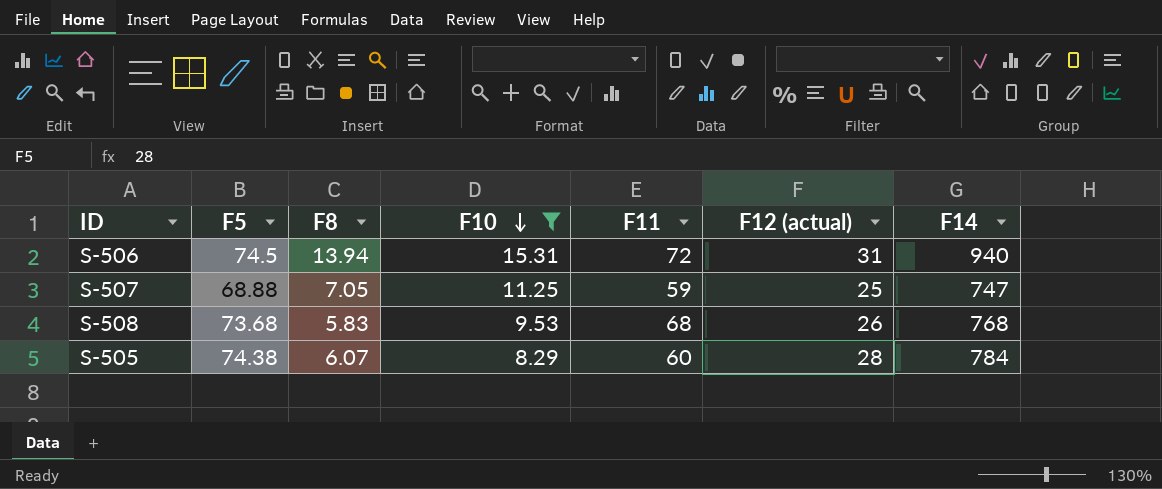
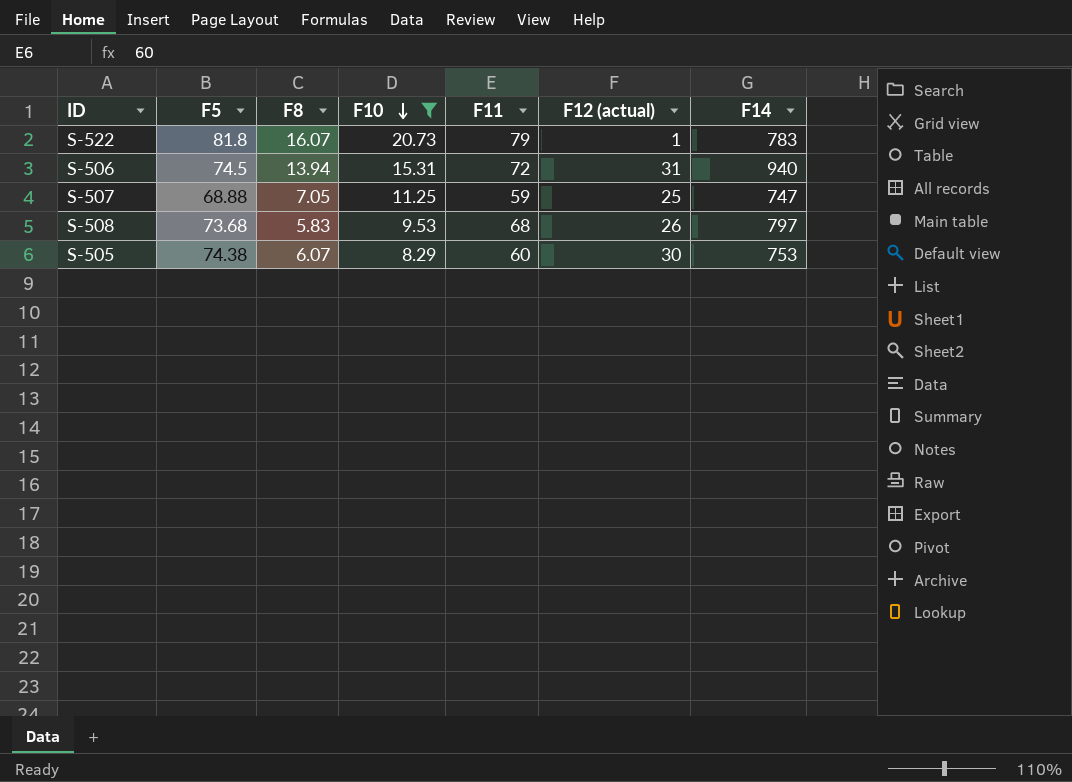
row S-522: none -> 81.8 | 16.07 | 20.73 | 79 | 1 | 783
S-508 | F14: 768 -> 797
S-505 | F12 (actual): 28 -> 30
S-505 | F14: 784 -> 753

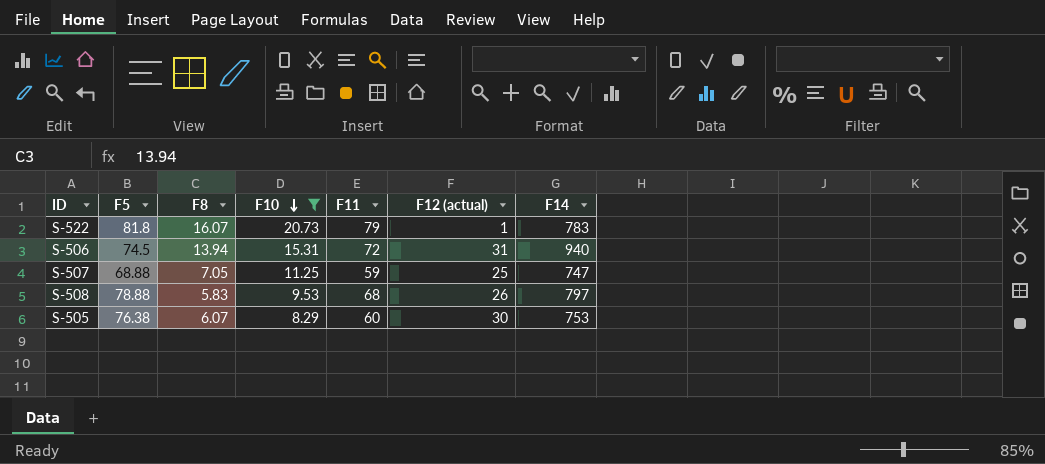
S-508 | F5: 73.68 -> 78.88
S-505 | F5: 74.38 -> 76.38

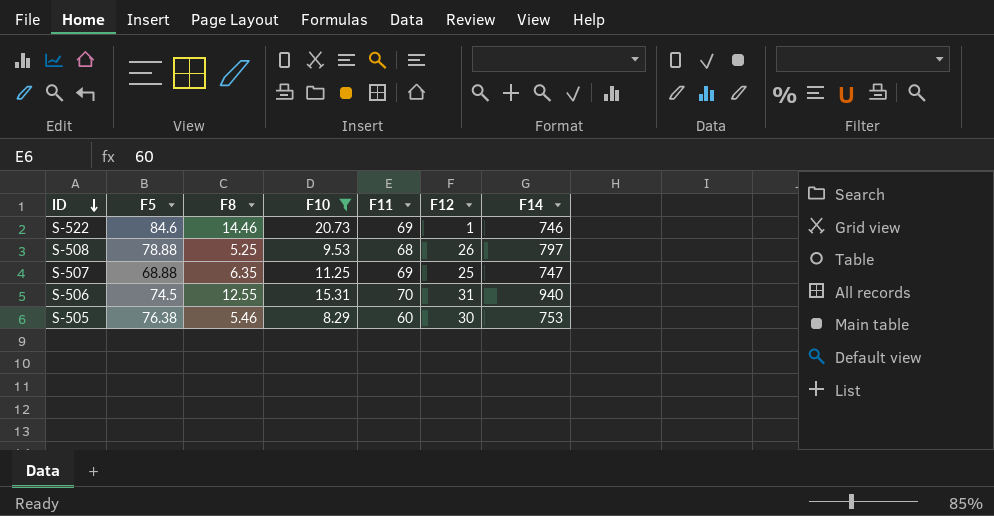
row order: F10 descending -> ID descending
column name: F12 (actual) -> F12
S-522 | F5: 81.8 -> 84.6
S-522 | F8: 16.07 -> 14.46
S-522 | F11: 79 -> 69
S-522 | F14: 783 -> 746
S-508 | F8: 5.83 -> 5.25
S-507 | F8: 7.05 -> 6.35
S-507 | F11: 59 -> 69
S-506 | F8: 13.94 -> 12.55
S-506 | F11: 72 -> 70
S-505 | F8: 6.07 -> 5.46

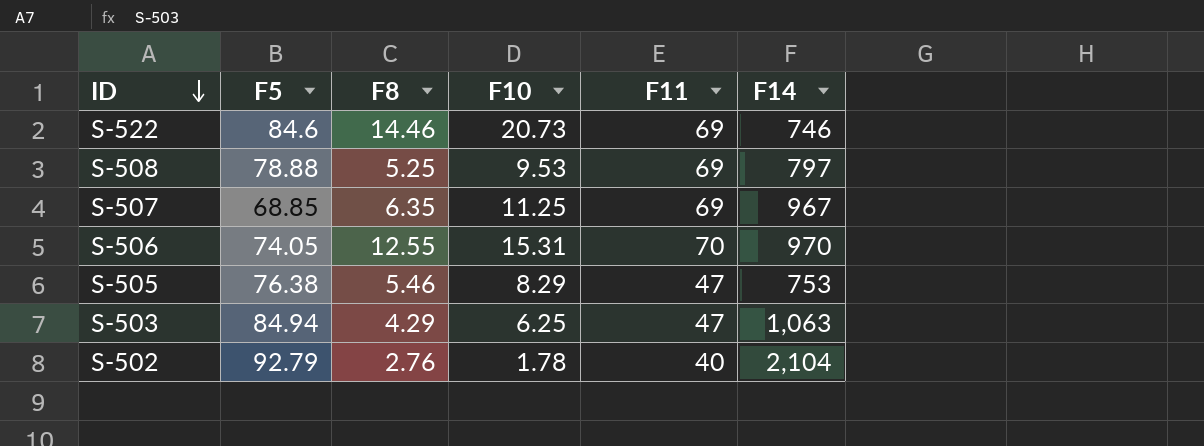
filter: F10 >= 8.29 -> none
column F12 | position: 6 -> none
S-508 | F11: 68 -> 69
S-507 | F5: 68.88 -> 68.85
S-507 | F14: 747 -> 967
S-506 | F5: 74.5 -> 74.05
S-506 | F14: 940 -> 970
S-505 | F11: 60 -> 47

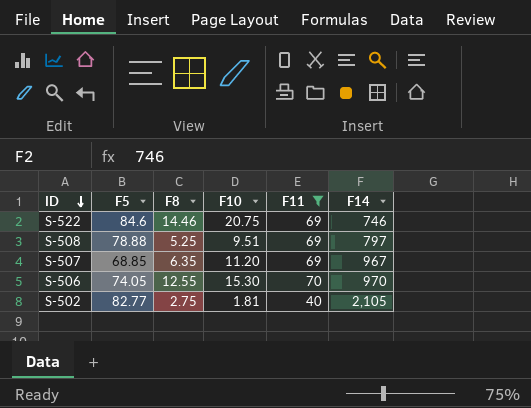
filter: none -> F11 != 47
S-522 | F10: 20.73 -> 20.75
S-508 | F10: 9.53 -> 9.51
S-507 | F10: 11.25 -> 11.20
S-506 | F10: 15.31 -> 15.30
S-502 | F5: 92.79 -> 82.77
S-502 | F8: 2.76 -> 2.75
S-502 | F10: 1.78 -> 1.81
S-502 | F14: 2,104 -> 2,105

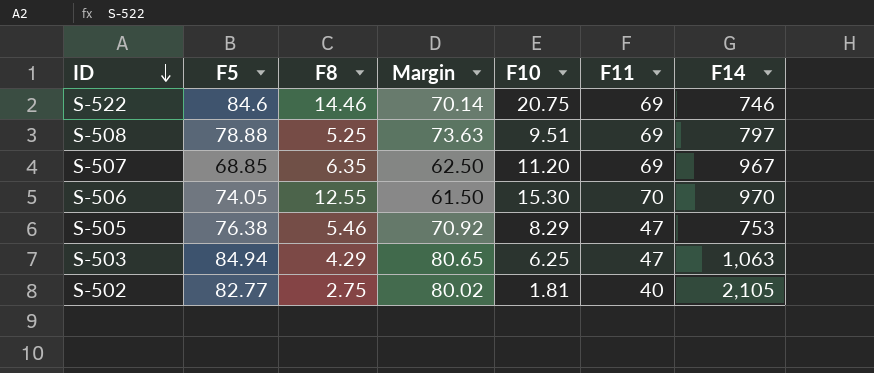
filter: F11 != 47 -> none
column Margin | formula: none -> [F5] - [F8]

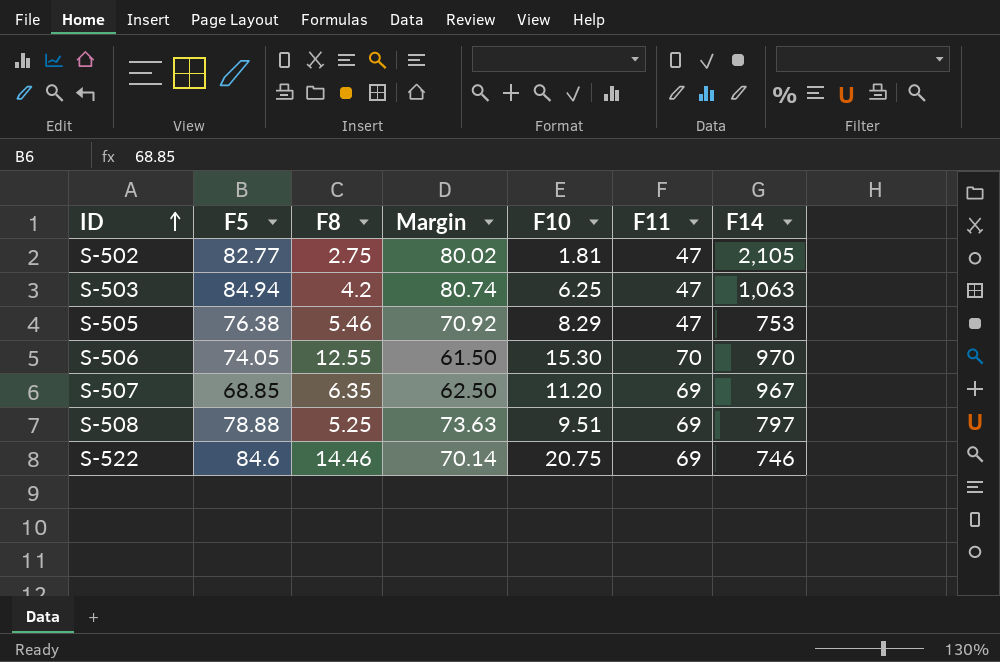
row order: ID descending -> ID ascending
S-502 | F11: 40 -> 47
S-503 | F8: 4.29 -> 4.2
S-503 | Margin: 80.65 -> 80.74

